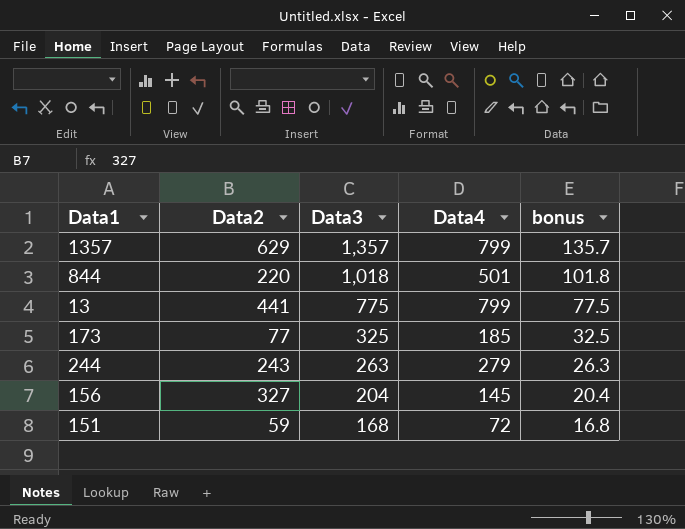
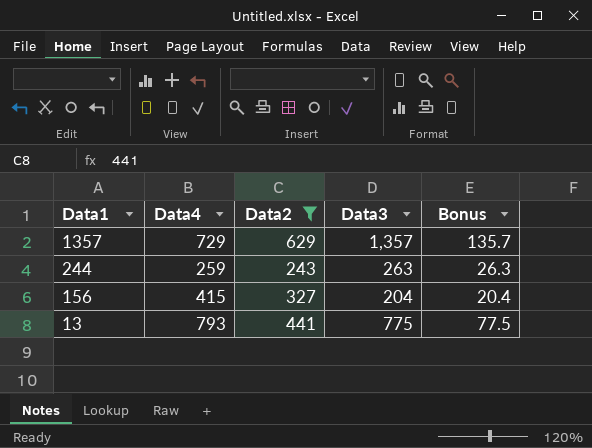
filter: none -> Data2 >= 243
row order: Data3 descending -> Data1 descending
column Data4 | position: 4 -> 2
column name: bonus -> Bonus
1357 | Data4: 799 -> 729
244 | Data4: 279 -> 259
156 | Data4: 145 -> 415
13 | Data4: 799 -> 793

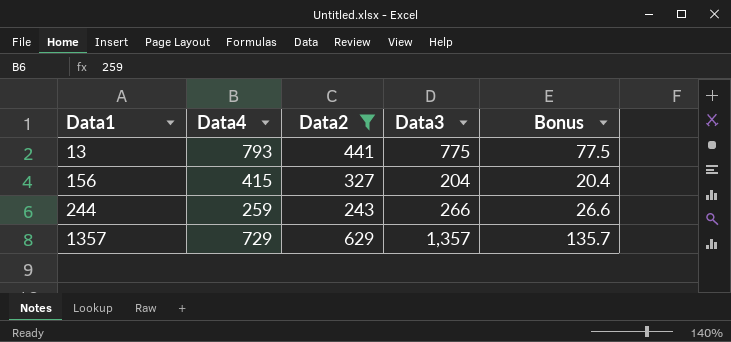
row order: Data1 descending -> Data1 ascending
244 | Data3: 263 -> 266
244 | Bonus: 26.3 -> 26.6

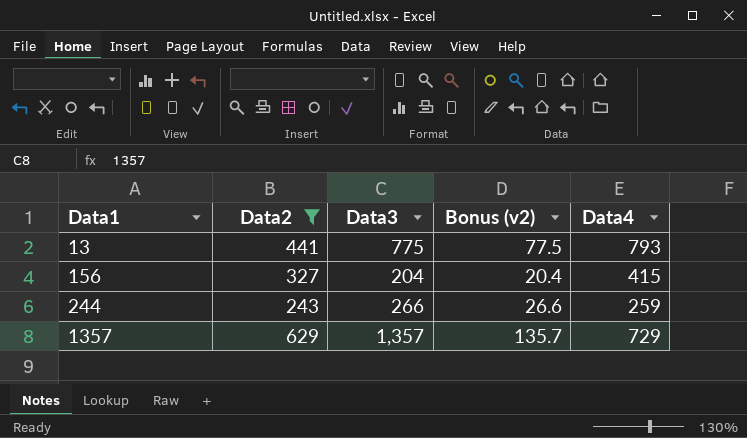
column name: Bonus -> Bonus (v2)
column Data4 | position: 2 -> 5

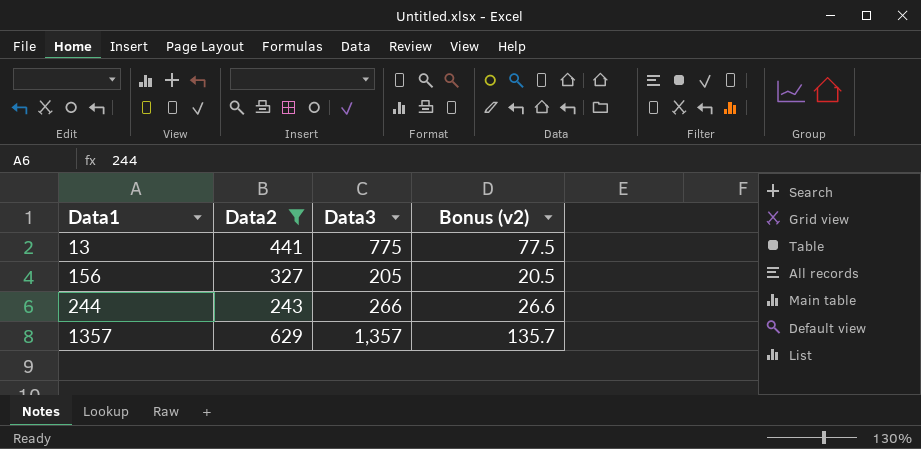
column Data4 | position: 5 -> none
156 | Data3: 204 -> 205
156 | Bonus (v2): 20.4 -> 20.5

